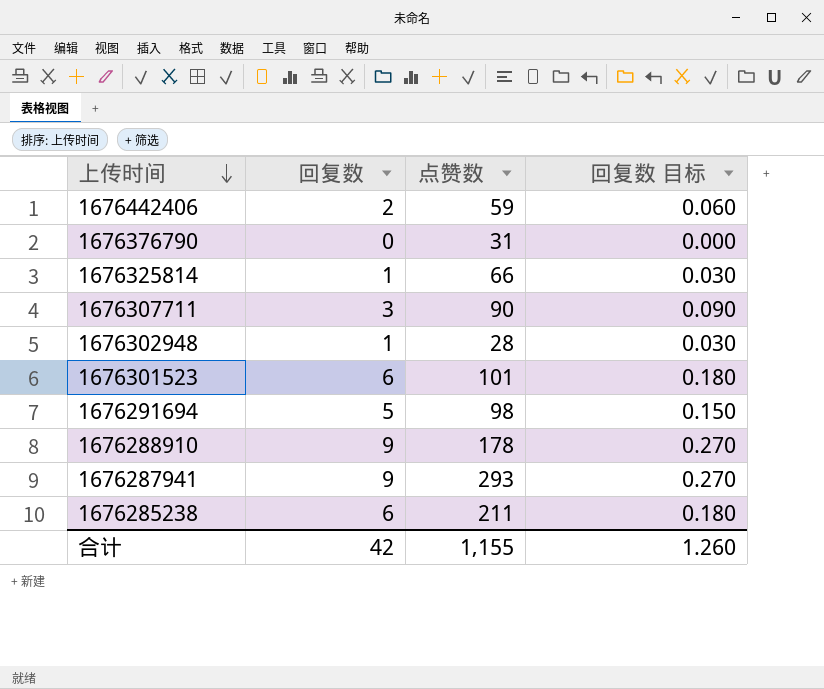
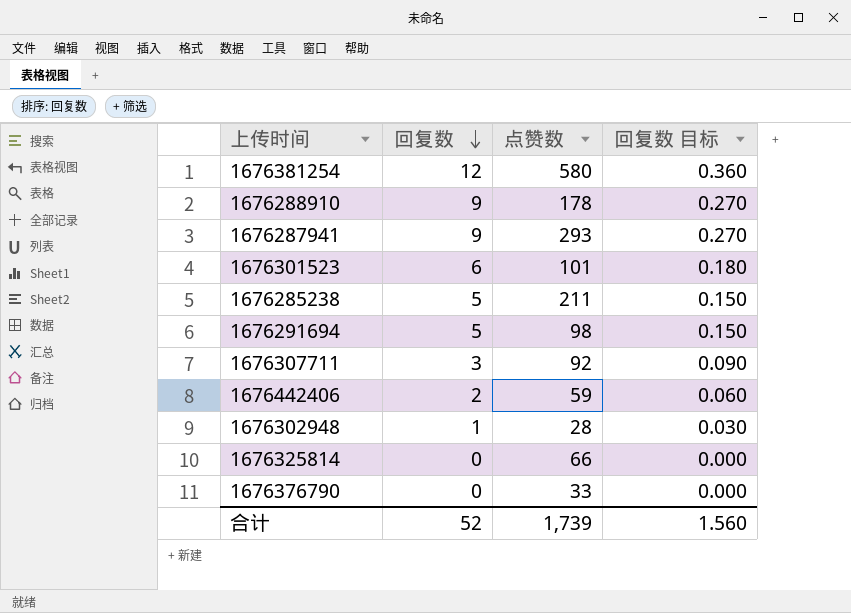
row order: 上传时间 descending -> 回复数 descending
row 1676381254: none -> 12 | 580 | 0.360
1676285238 | 回复数: 6 -> 5
1676285238 | 回复数 目标: 0.180 -> 0.150
1676307711 | 点赞数: 90 -> 92
1676325814 | 回复数: 1 -> 0
1676325814 | 回复数 目标: 0.030 -> 0.000
1676376790 | 点赞数: 31 -> 33
合计 | 回复数: 42 -> 52
合计 | 点赞数: 1,155 -> 1,739
合计 | 回复数 目标: 1.260 -> 1.560

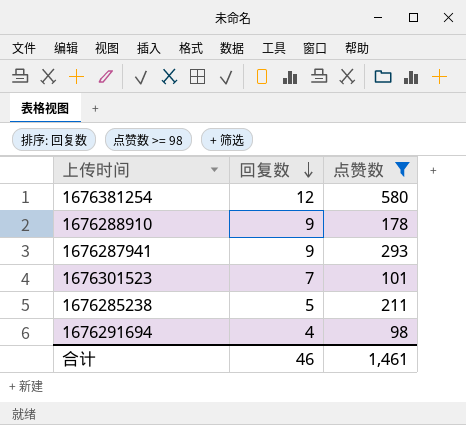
filter: none -> 点赞数 >= 98
column 回复数 目标 | formula: [回复数] * 0.03 -> none
1676301523 | 回复数: 6 -> 7
1676291694 | 回复数: 5 -> 4
合计 | 回复数: 52 -> 46
合计 | 点赞数: 1,739 -> 1,461

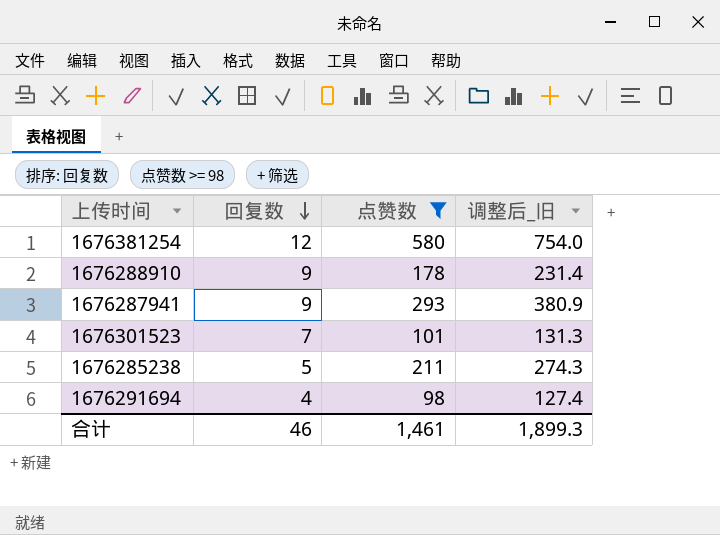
column 调整后_旧 | formula: none -> [点赞数] * 1.3

